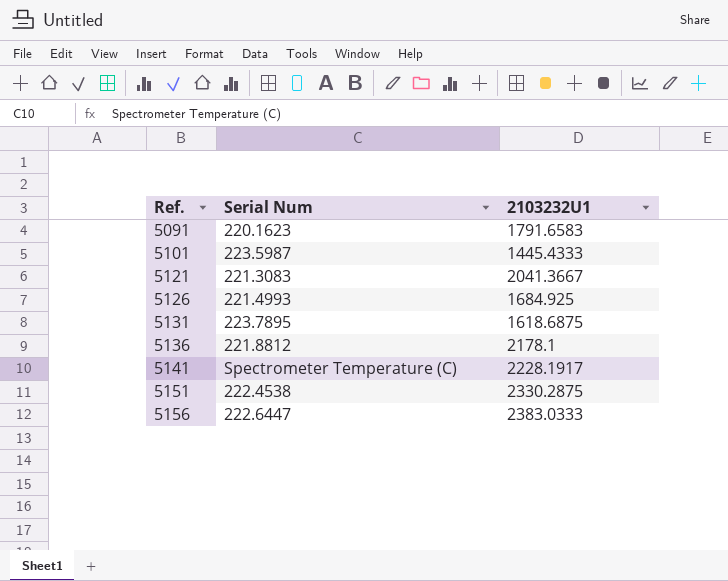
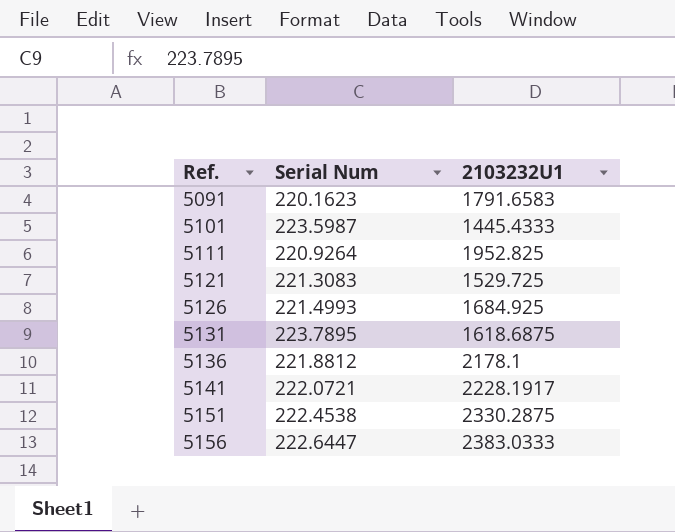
row 5111: none -> 220.9264 | 1952.825
5121 | 2103232U1: 2041.3667 -> 1529.725
5141 | Serial Num: Spectrometer Temperature (C) -> 222.0721

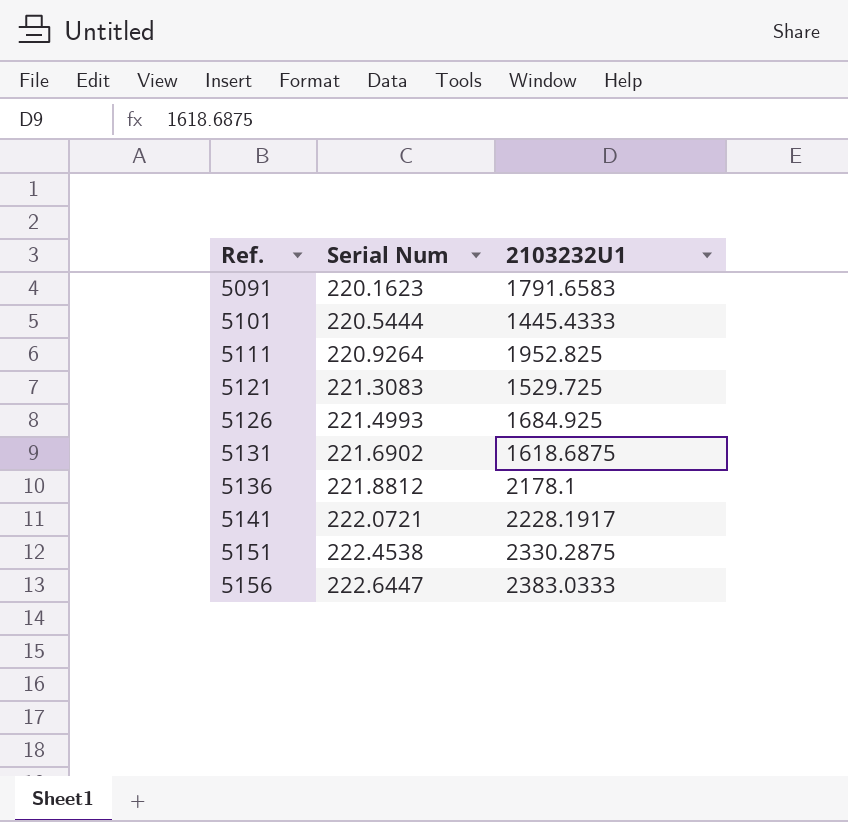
5101 | Serial Num: 223.5987 -> 220.5444
5131 | Serial Num: 223.7895 -> 221.6902

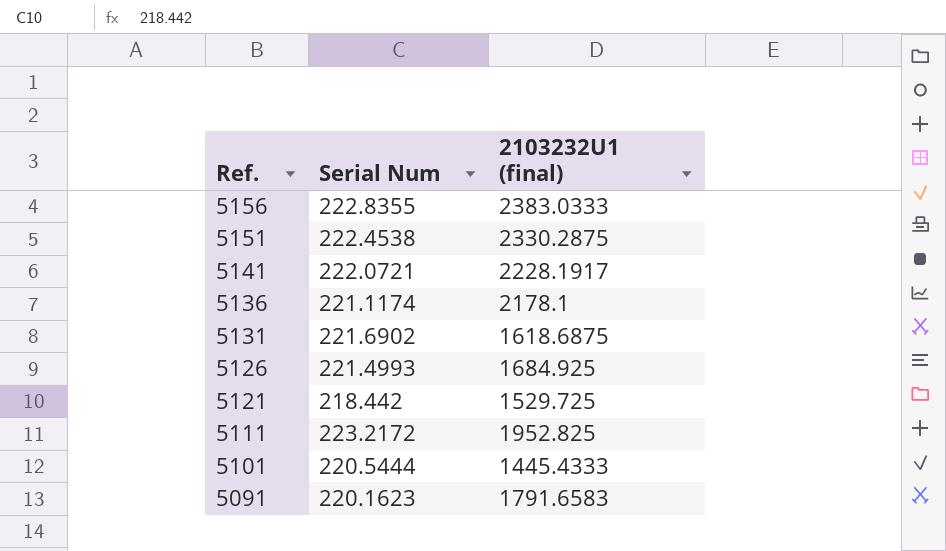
row order: Ref. ascending -> Ref. descending
column name: 2103232U1 -> 2103232U1 (final)
5156 | Serial Num: 222.6447 -> 222.8355
5136 | Serial Num: 221.8812 -> 221.1174
5121 | Serial Num: 221.3083 -> 218.442
5111 | Serial Num: 220.9264 -> 223.2172

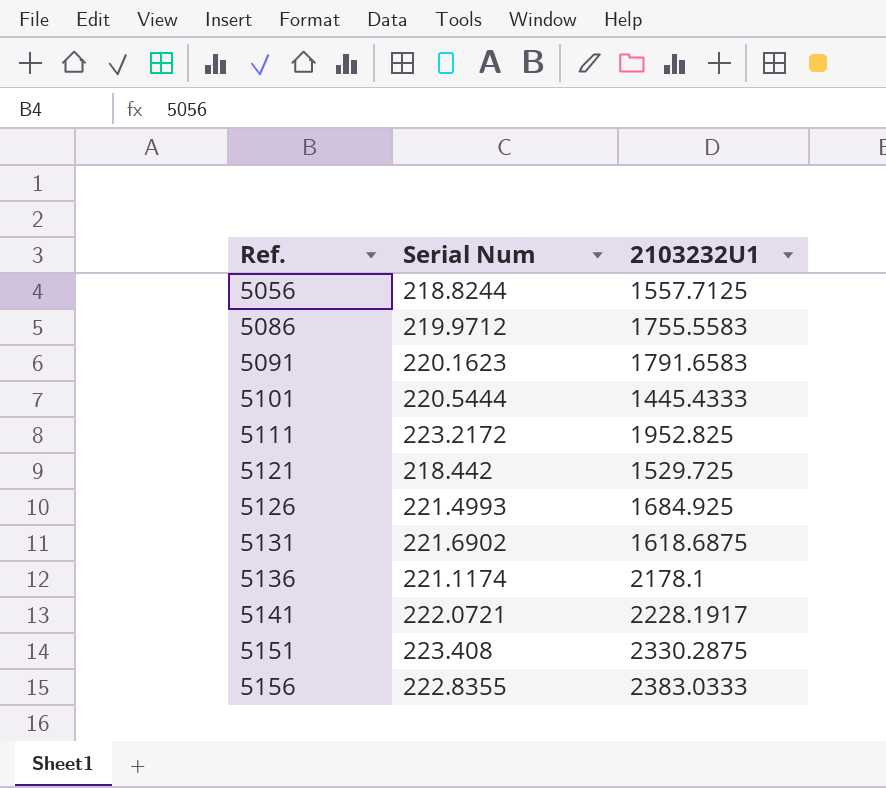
row order: Ref. descending -> Ref. ascending
column name: 2103232U1 (final) -> 2103232U1
row 5056: none -> 218.8244 | 1557.7125
row 5086: none -> 219.9712 | 1755.5583
5151 | Serial Num: 222.4538 -> 223.408

